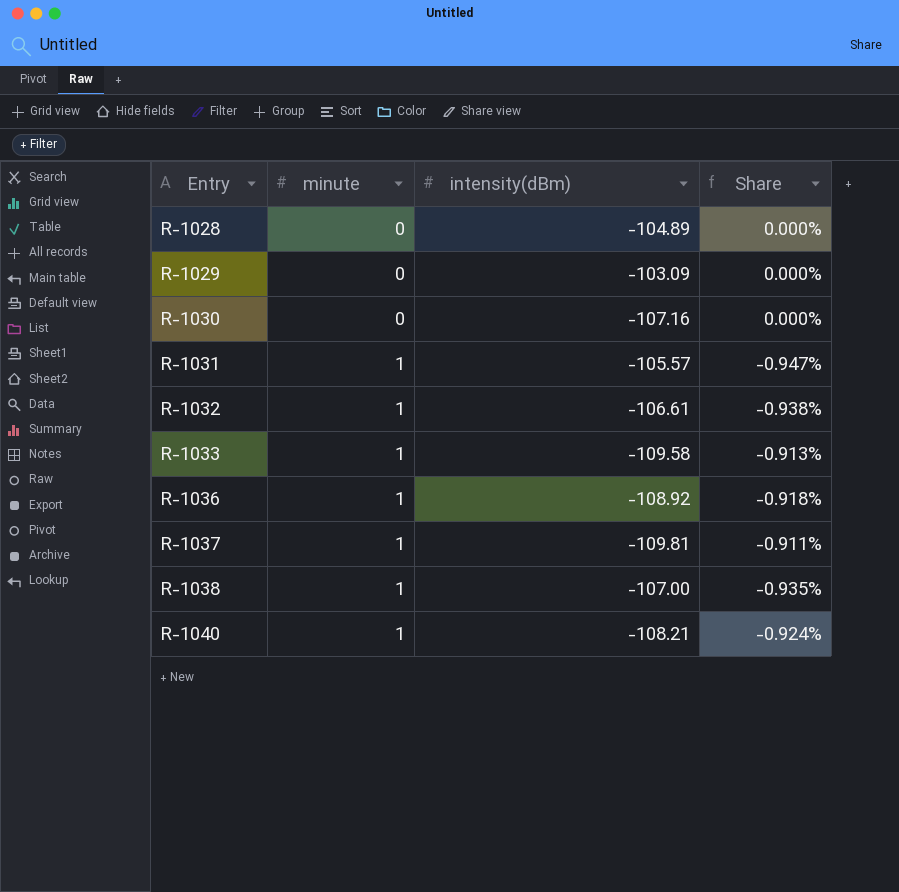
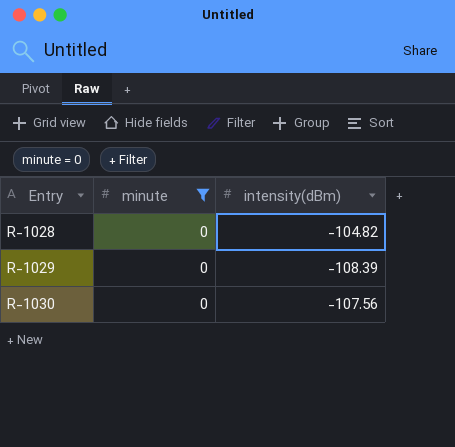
filter: none -> minute = 0
column Share | formula: [minute] / [intensity(dBm)] -> none
R-1028 | intensity(dBm): -104.89 -> -104.82
R-1029 | intensity(dBm): -103.09 -> -108.39
R-1030 | intensity(dBm): -107.16 -> -107.56

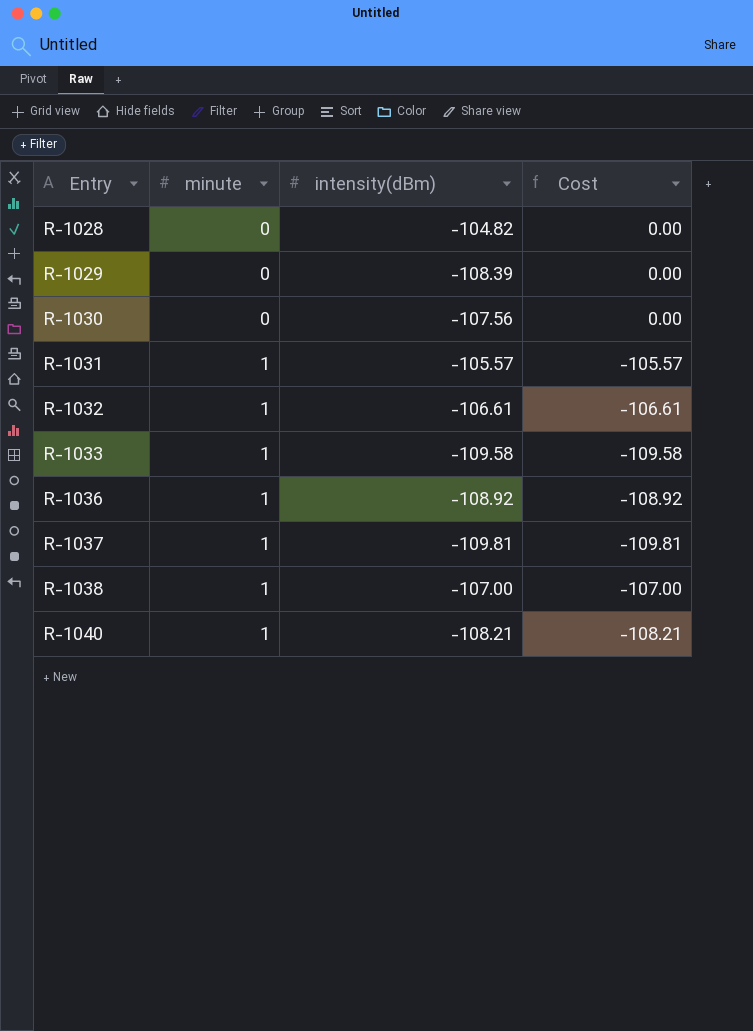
filter: minute = 0 -> none
column Cost | formula: none -> [minute] * [intensity(dBm)]

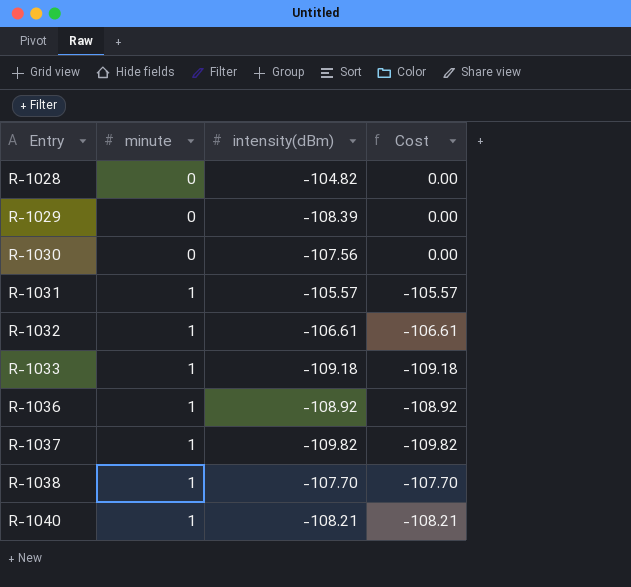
R-1033 | intensity(dBm): -109.58 -> -109.18
R-1033 | Cost: -109.58 -> -109.18
R-1037 | intensity(dBm): -109.81 -> -109.82
R-1037 | Cost: -109.81 -> -109.82
R-1038 | intensity(dBm): -107.00 -> -107.70
R-1038 | Cost: -107.00 -> -107.70

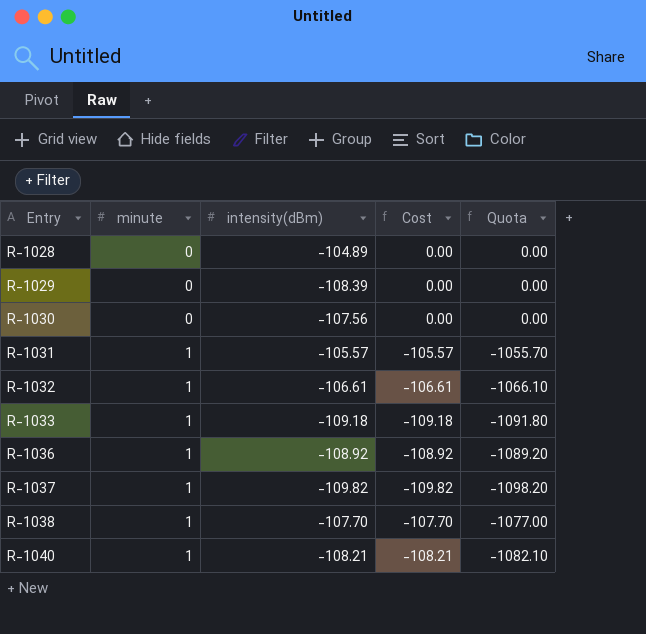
column Quota | formula: none -> [Cost] * 10
R-1028 | intensity(dBm): -104.82 -> -104.89

